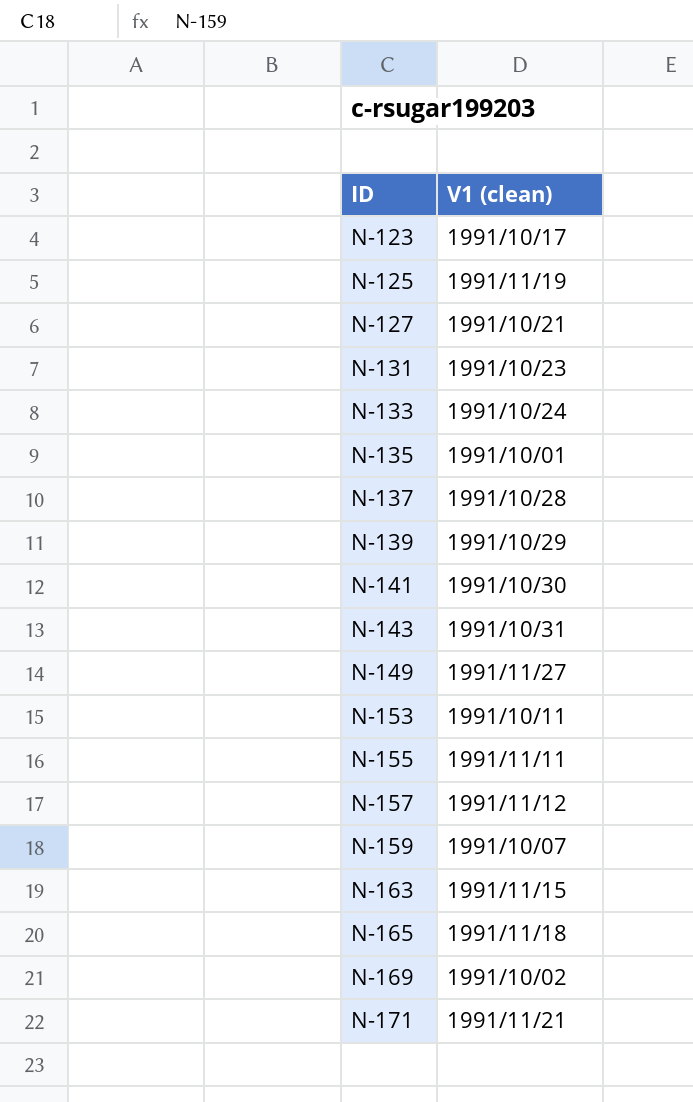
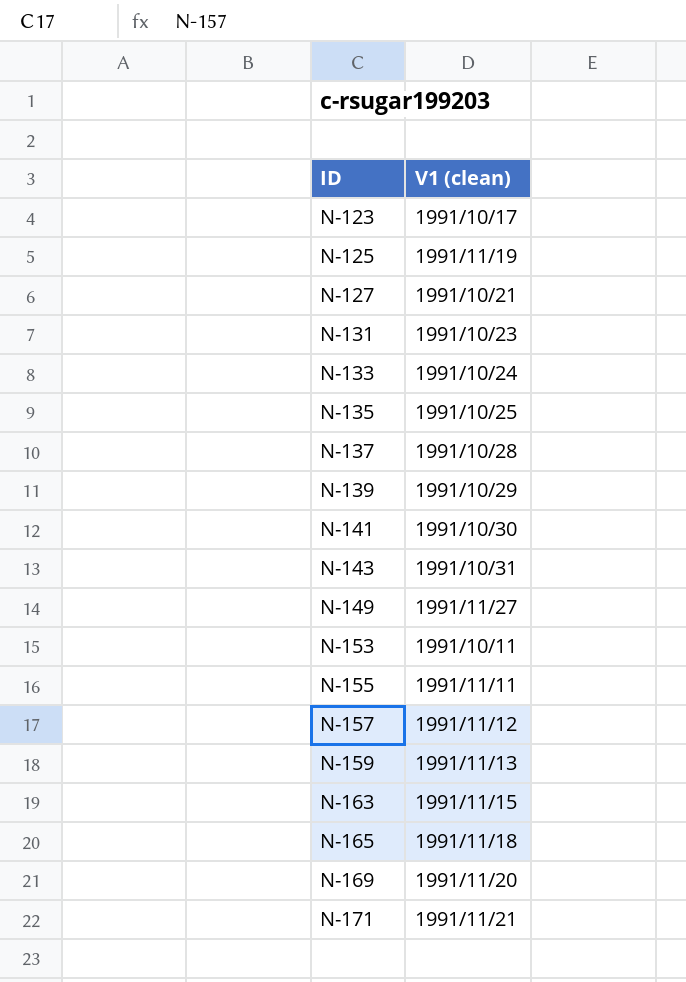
N-135 | V1 (clean): 1991/10/01 -> 1991/10/25
N-159 | V1 (clean): 1991/10/07 -> 1991/11/13
N-169 | V1 (clean): 1991/10/02 -> 1991/11/20

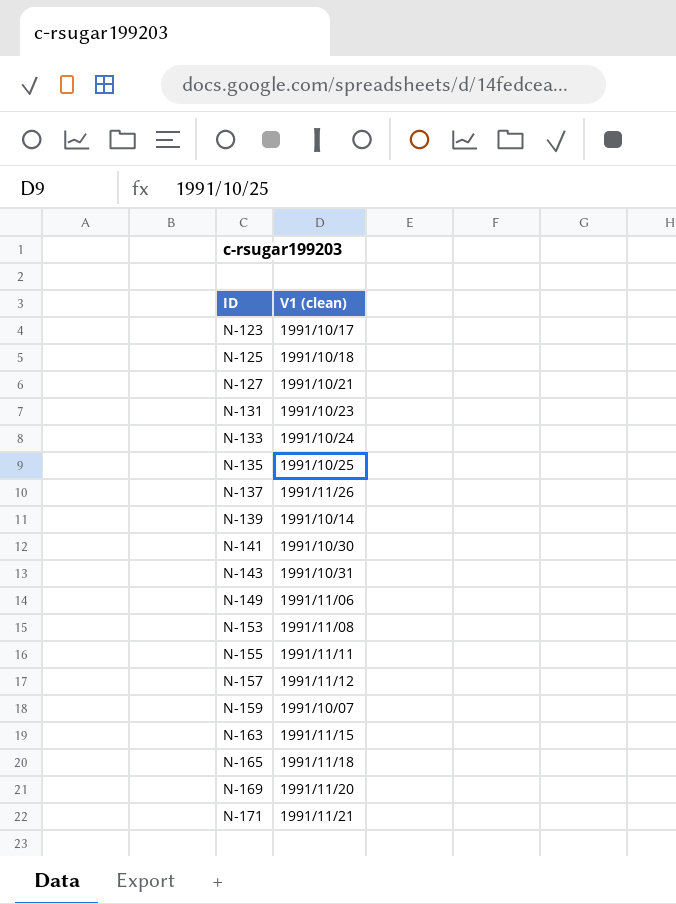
N-125 | V1 (clean): 1991/11/19 -> 1991/10/18
N-137 | V1 (clean): 1991/10/28 -> 1991/11/26
N-139 | V1 (clean): 1991/10/29 -> 1991/10/14
N-149 | V1 (clean): 1991/11/27 -> 1991/11/06
N-153 | V1 (clean): 1991/10/11 -> 1991/11/08
N-159 | V1 (clean): 1991/11/13 -> 1991/10/07

